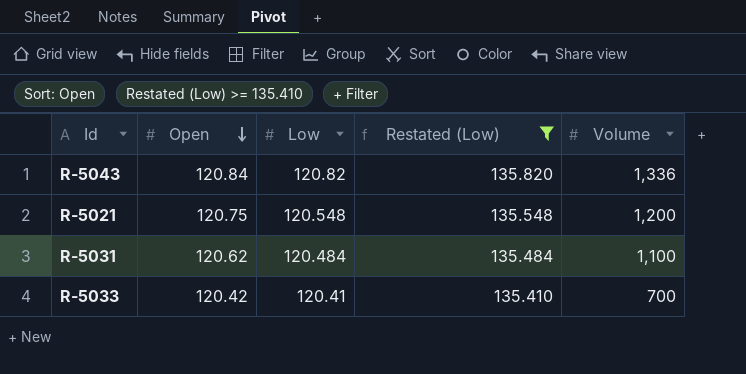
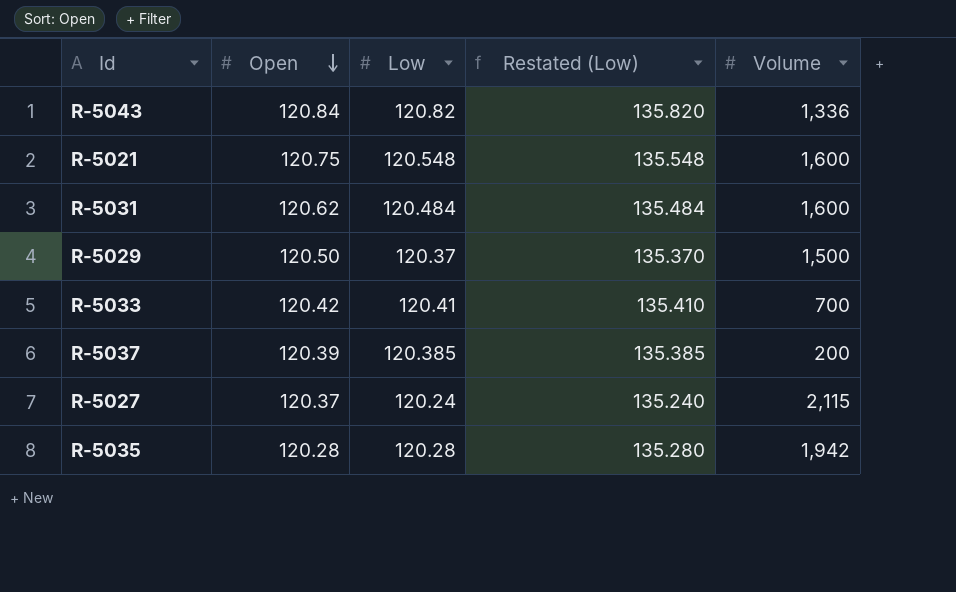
filter: Restated (Low) >= 135.410 -> none
R-5021 | Volume: 1,200 -> 1,600
R-5031 | Volume: 1,100 -> 1,600

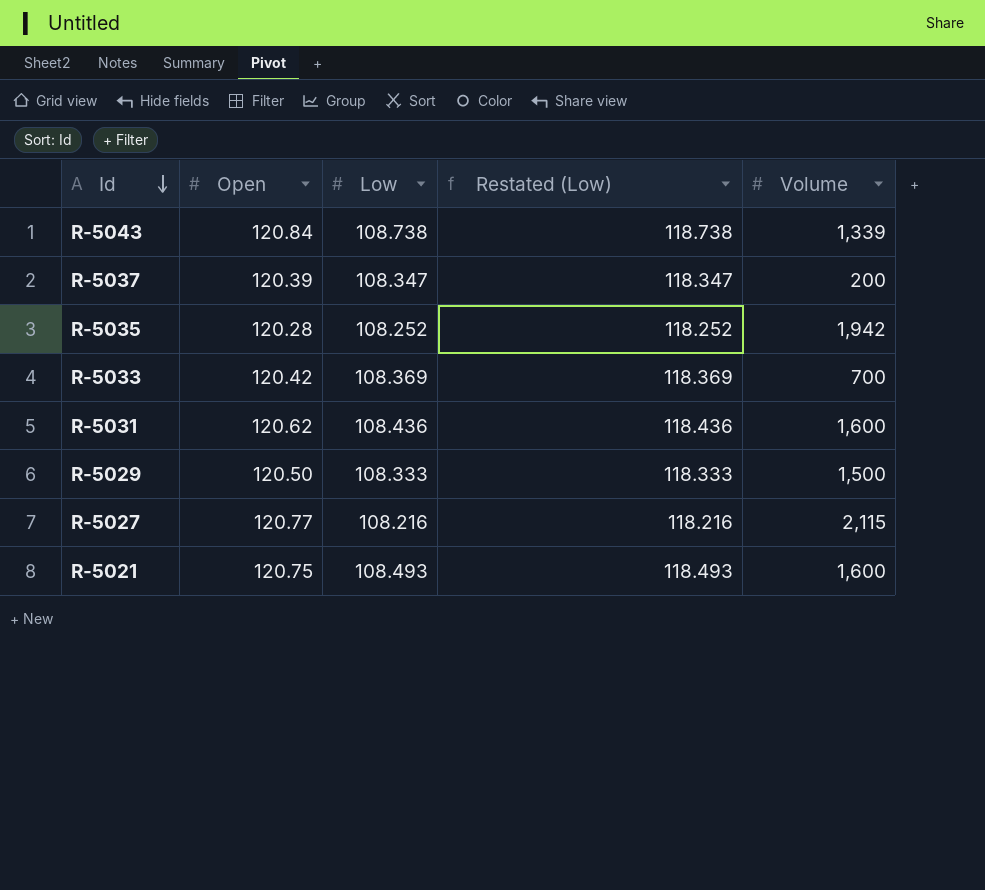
row order: Open descending -> Id descending
column Restated (Low) | formula: [Low] + 15 -> [Low] + 10
R-5043 | Low: 120.82 -> 108.738
R-5043 | Volume: 1,336 -> 1,339
R-5037 | Low: 120.385 -> 108.347
R-5035 | Low: 120.28 -> 108.252
R-5033 | Low: 120.41 -> 108.369
R-5031 | Low: 120.484 -> 108.436
R-5029 | Low: 120.37 -> 108.333
R-5027 | Open: 120.37 -> 120.77
R-5027 | Low: 120.24 -> 108.216
R-5021 | Low: 120.548 -> 108.493

